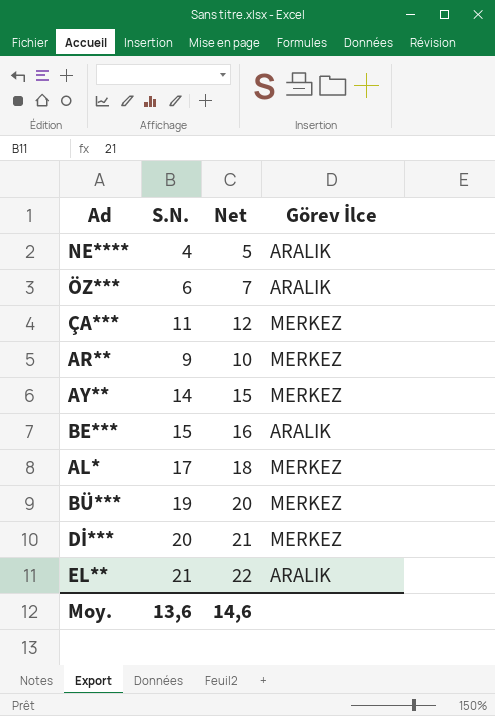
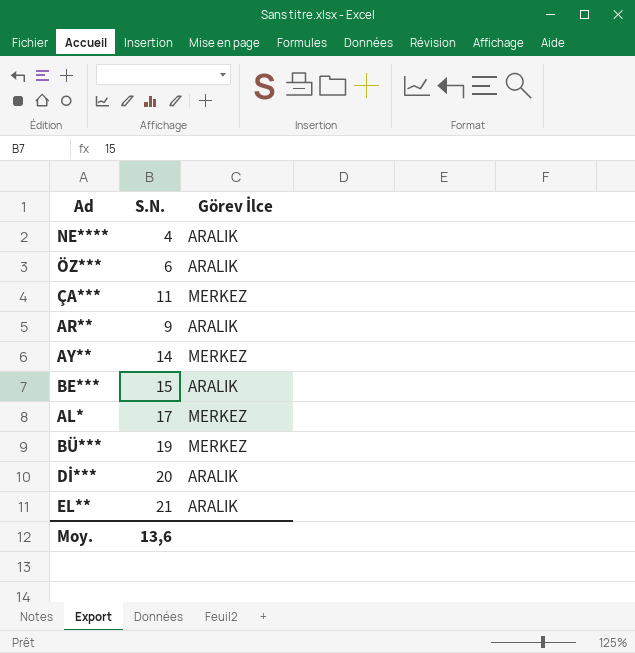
column Net | formula: [S.N.] + 1 -> none
AR** | Görev İlce: MERKEZ -> ARALIK
Dİ*** | Görev İlce: MERKEZ -> ARALIK

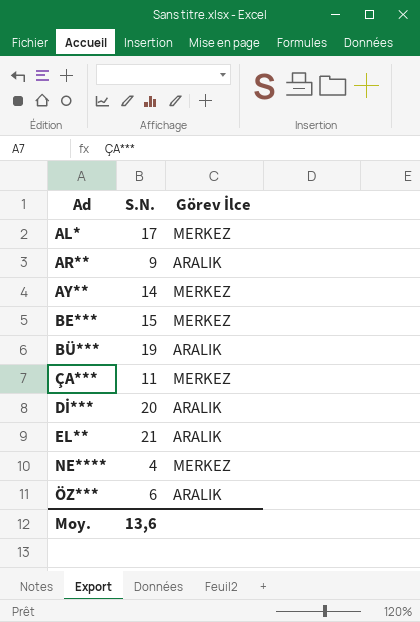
row order: none -> Ad ascending
BE*** | Görev İlce: ARALIK -> MERKEZ
BÜ*** | Görev İlce: MERKEZ -> ARALIK
NE**** | Görev İlce: ARALIK -> MERKEZ

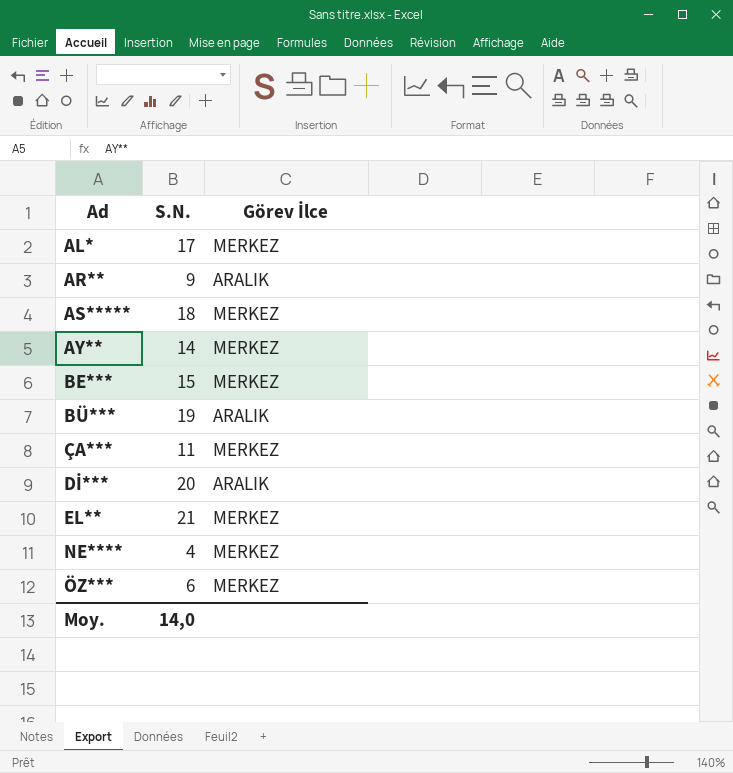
row AS*****: none -> 18 | MERKEZ
EL** | Görev İlce: ARALIK -> MERKEZ
ÖZ*** | Görev İlce: ARALIK -> MERKEZ
Moy. | S.N.: 13,6 -> 14,0

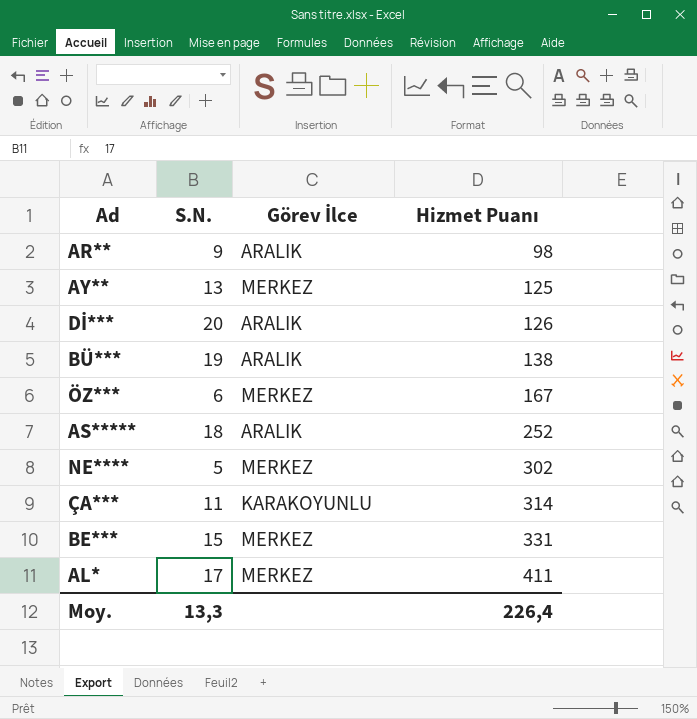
row order: Ad ascending -> Hizmet Puanı ascending
column Hizmet Puanı | position: none -> 4
row EL**: 21 | MERKEZ -> none
AY** | S.N.: 14 -> 13
AS***** | Görev İlce: MERKEZ -> ARALIK
NE**** | S.N.: 4 -> 5
ÇA*** | Görev İlce: MERKEZ -> KARAKOYUNLU
Moy. | S.N.: 14,0 -> 13,3

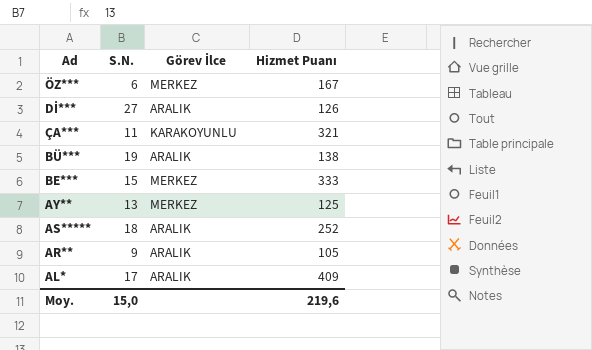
row order: Hizmet Puanı ascending -> Ad descending
row NE****: 5 | MERKEZ | 302 -> none
Dİ*** | S.N.: 20 -> 27
ÇA*** | Hizmet Puanı: 314 -> 321
BE*** | Hizmet Puanı: 331 -> 333
AR** | Hizmet Puanı: 98 -> 105
AL* | Görev İlce: MERKEZ -> ARALIK
AL* | Hizmet Puanı: 411 -> 409
Moy. | S.N.: 13,3 -> 15,0
Moy. | Hizmet Puanı: 226,4 -> 219,6

